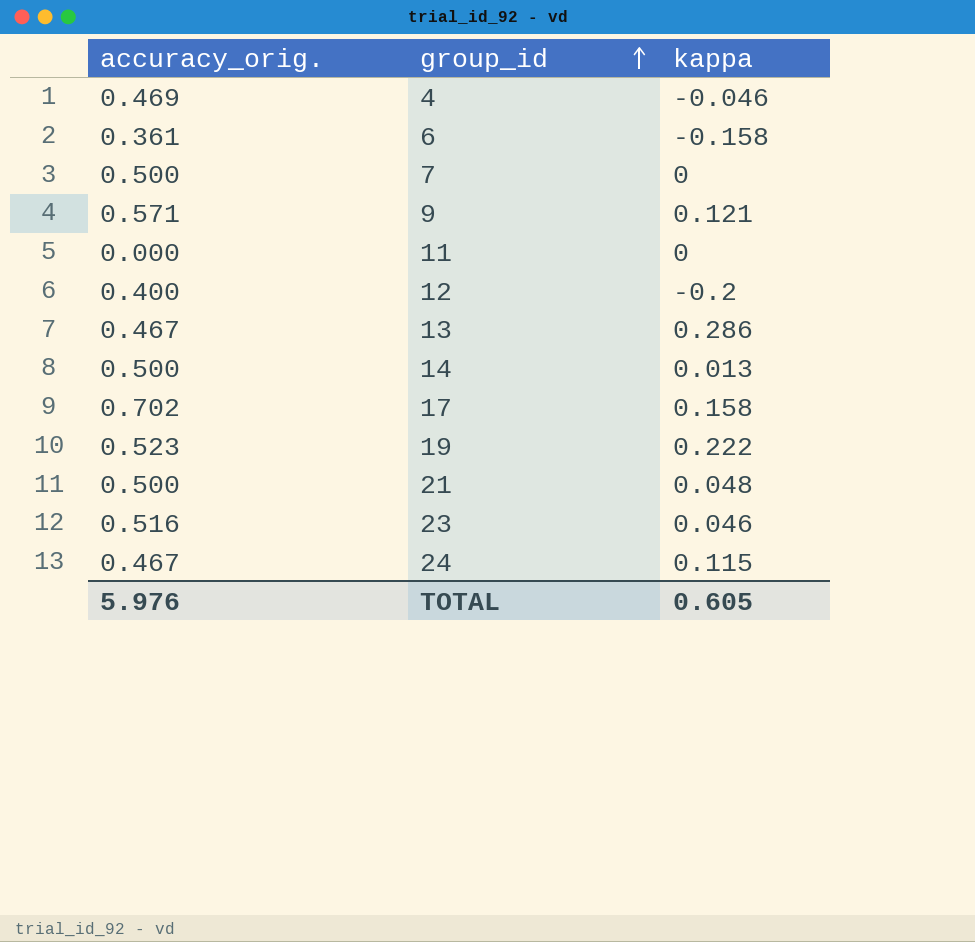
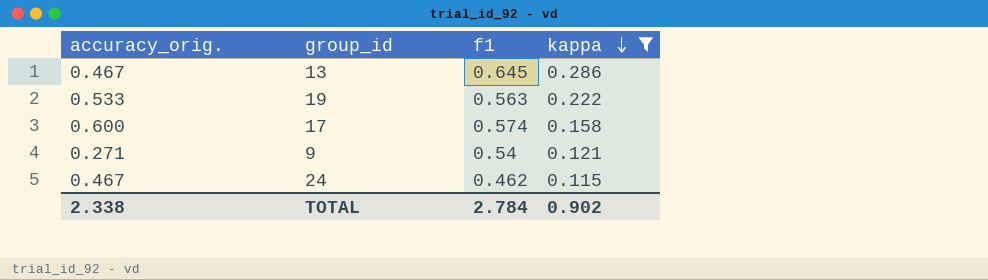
filter: none -> kappa >= 0.115
row order: group_id ascending -> kappa descending
column f1 | position: none -> 3
19 | accuracy_orig.: 0.523 -> 0.533
17 | accuracy_orig.: 0.702 -> 0.600
9 | accuracy_orig.: 0.571 -> 0.271
TOTAL | accuracy_orig.: 5.976 -> 2.338
TOTAL | kappa: 0.605 -> 0.902

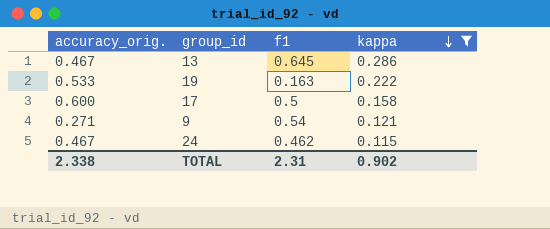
19 | f1: 0.563 -> 0.163
17 | f1: 0.574 -> 0.5
TOTAL | f1: 2.784 -> 2.31

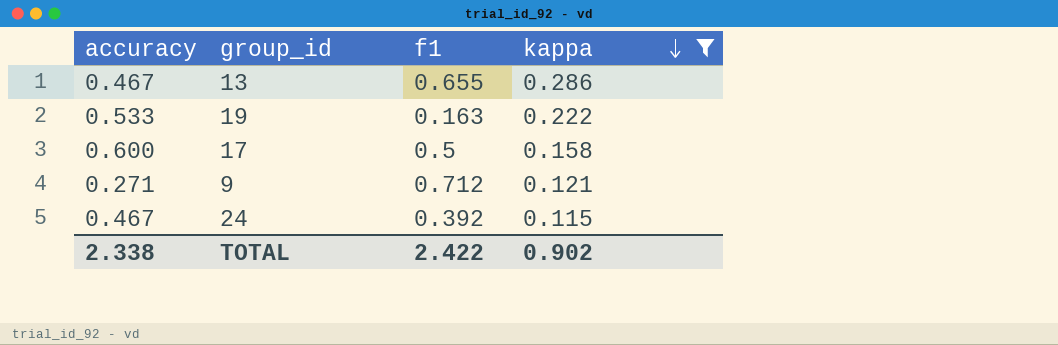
column name: accuracy_orig. -> accuracy
13 | f1: 0.645 -> 0.655
9 | f1: 0.54 -> 0.712
24 | f1: 0.462 -> 0.392
TOTAL | f1: 2.31 -> 2.422

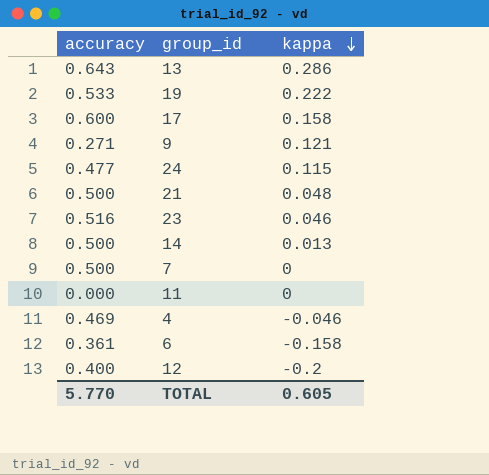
filter: kappa >= 0.115 -> none
column f1 | position: 3 -> none
13 | accuracy: 0.467 -> 0.643
24 | accuracy: 0.467 -> 0.477
TOTAL | accuracy: 2.338 -> 5.770
TOTAL | kappa: 0.902 -> 0.605

